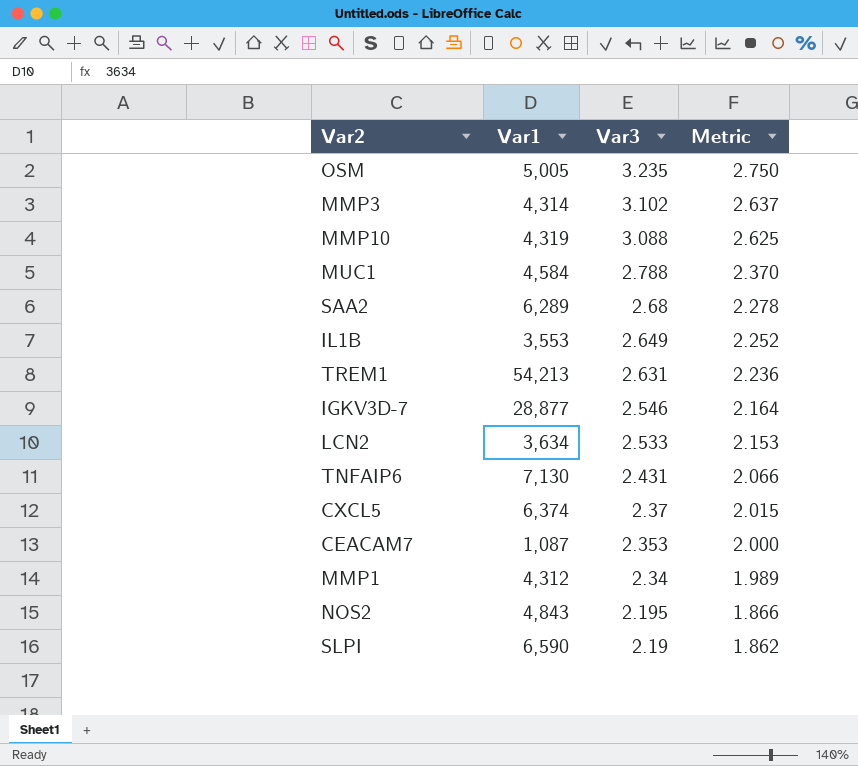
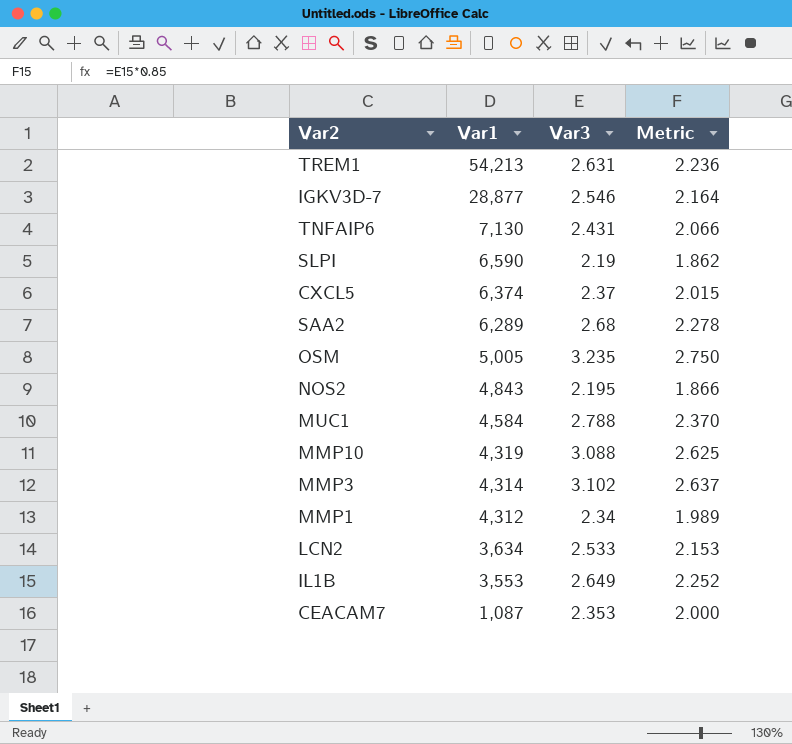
row order: Var3 descending -> Var1 descending

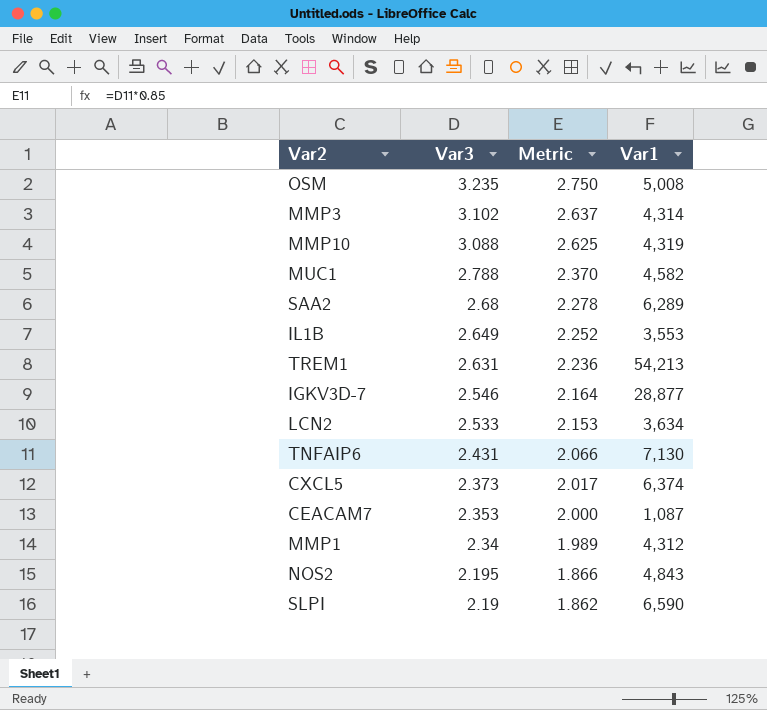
row order: Var1 descending -> Var3 descending
column Var1 | position: 2 -> 4
OSM | Var1: 5,005 -> 5,008
MUC1 | Var1: 4,584 -> 4,582
CXCL5 | Var3: 2.37 -> 2.373
CXCL5 | Metric: 2.015 -> 2.017

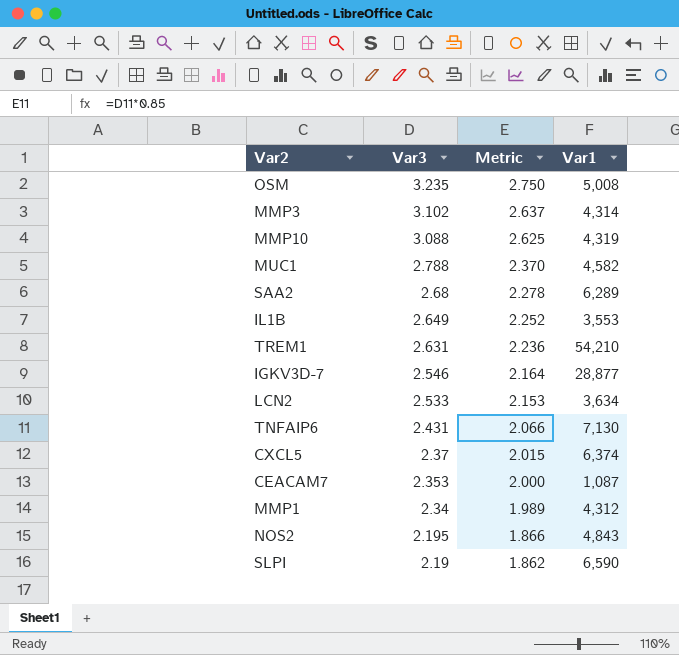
TREM1 | Var1: 54,213 -> 54,210
CXCL5 | Var3: 2.373 -> 2.37
CXCL5 | Metric: 2.017 -> 2.015

